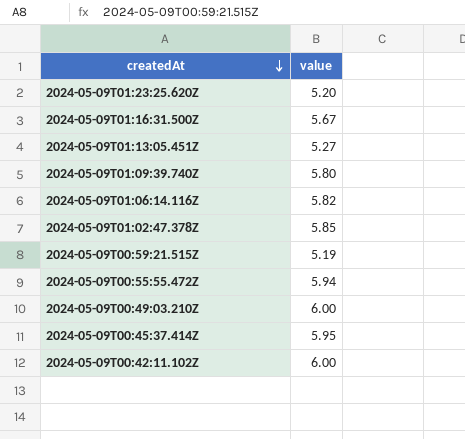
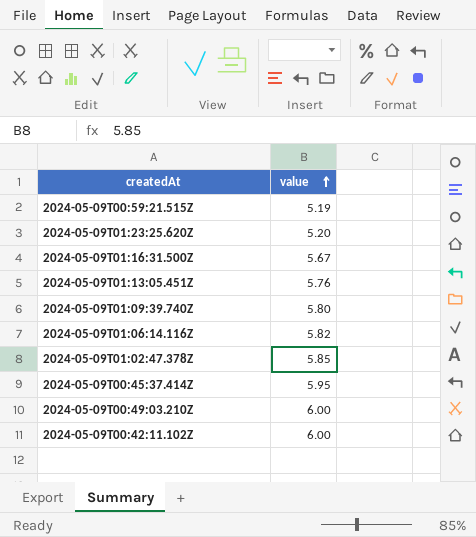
row order: createdAt descending -> value ascending
row 2024-05-09T00:55:55.472Z: 5.94 -> none
2024-05-09T01:13:05.451Z | value: 5.27 -> 5.76

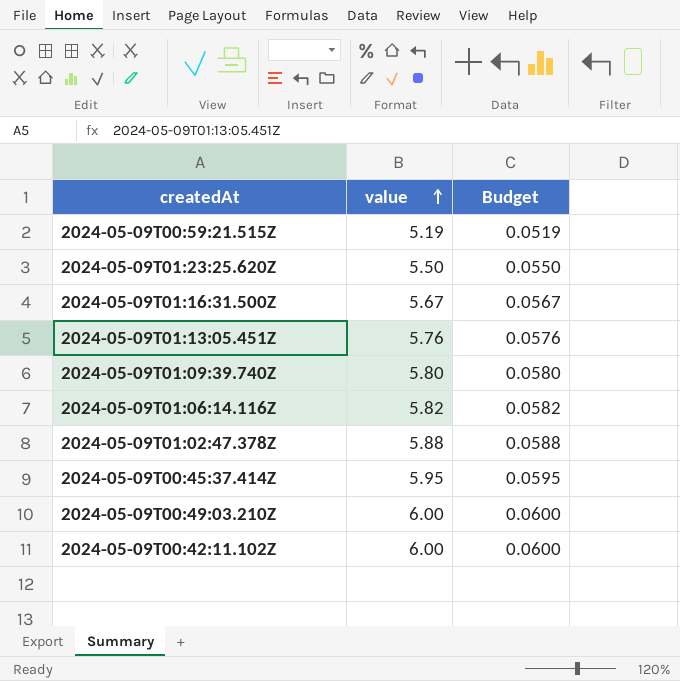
column Budget | formula: none -> [value] * 0.01
2024-05-09T01:23:25.620Z | value: 5.20 -> 5.50
2024-05-09T01:02:47.378Z | value: 5.85 -> 5.88

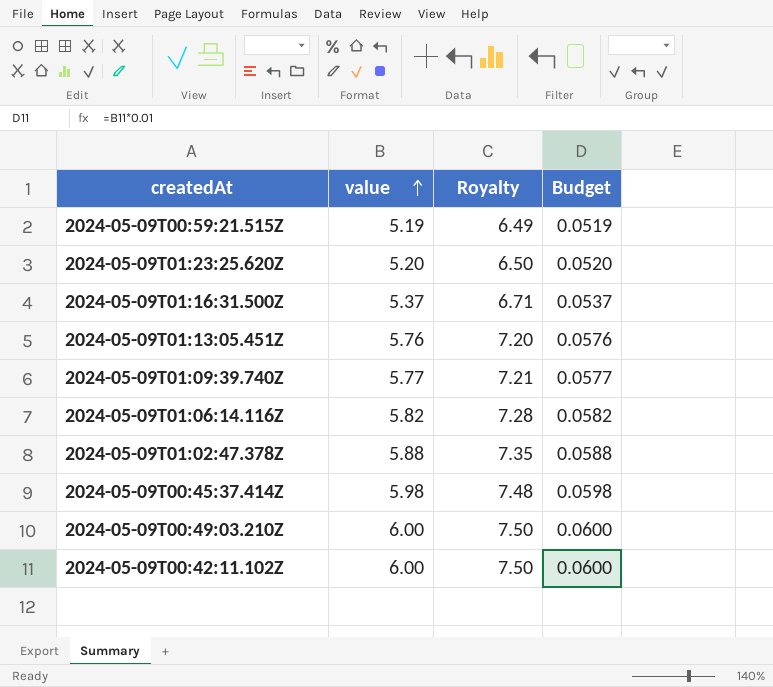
column Royalty | formula: none -> [value] * 1.25
2024-05-09T01:23:25.620Z | value: 5.50 -> 5.20
2024-05-09T01:23:25.620Z | Budget: 0.0550 -> 0.0520
2024-05-09T01:16:31.500Z | value: 5.67 -> 5.37
2024-05-09T01:16:31.500Z | Budget: 0.0567 -> 0.0537
2024-05-09T01:09:39.740Z | value: 5.80 -> 5.77
2024-05-09T01:09:39.740Z | Budget: 0.0580 -> 0.0577
2024-05-09T00:45:37.414Z | value: 5.95 -> 5.98
2024-05-09T00:45:37.414Z | Budget: 0.0595 -> 0.0598

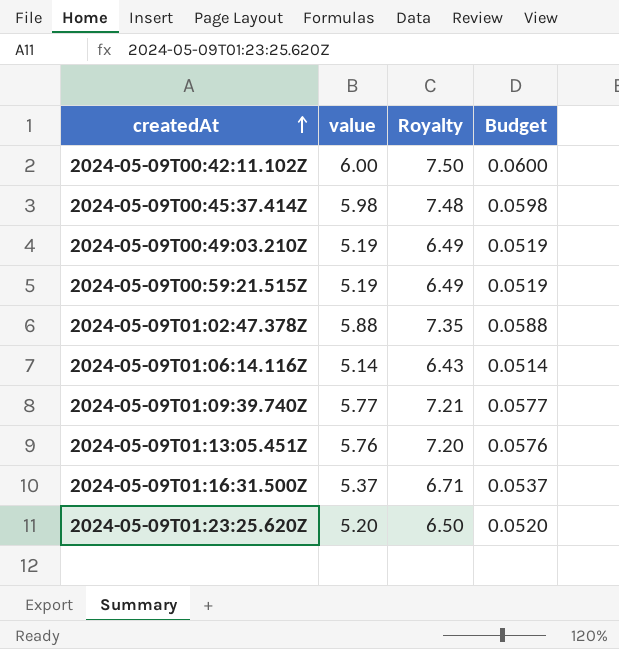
row order: value ascending -> createdAt ascending
2024-05-09T00:49:03.210Z | value: 6.00 -> 5.19
2024-05-09T00:49:03.210Z | Royalty: 7.50 -> 6.49
2024-05-09T00:49:03.210Z | Budget: 0.0600 -> 0.0519
2024-05-09T01:06:14.116Z | value: 5.82 -> 5.14
2024-05-09T01:06:14.116Z | Royalty: 7.28 -> 6.43
2024-05-09T01:06:14.116Z | Budget: 0.0582 -> 0.0514

